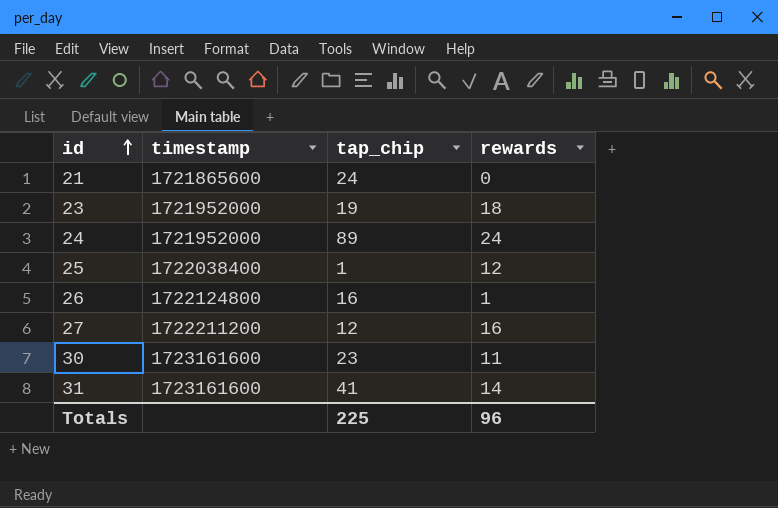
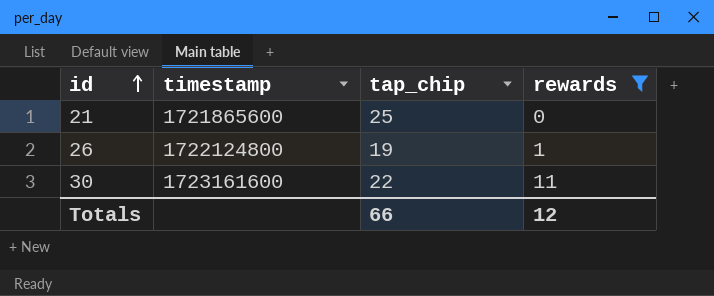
filter: none -> rewards <= 11
21 | tap_chip: 24 -> 25
26 | tap_chip: 16 -> 19
30 | tap_chip: 23 -> 22
Totals | tap_chip: 225 -> 66
Totals | rewards: 96 -> 12

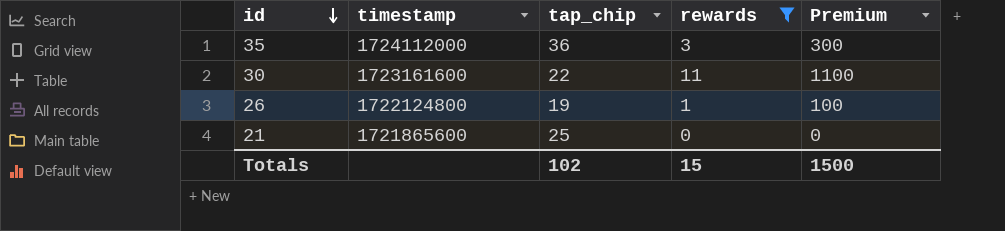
row order: id ascending -> id descending
column Premium | formula: none -> [rewards] * 100
row 35: none -> 1724112000 | 36 | 3 | 300
Totals | tap_chip: 66 -> 102
Totals | rewards: 12 -> 15

